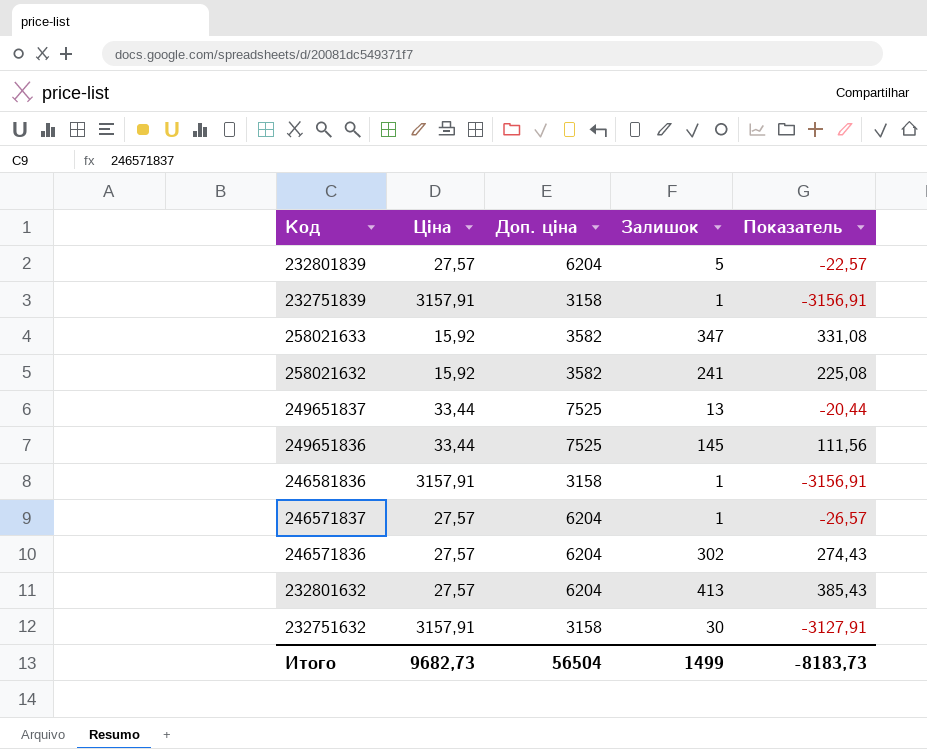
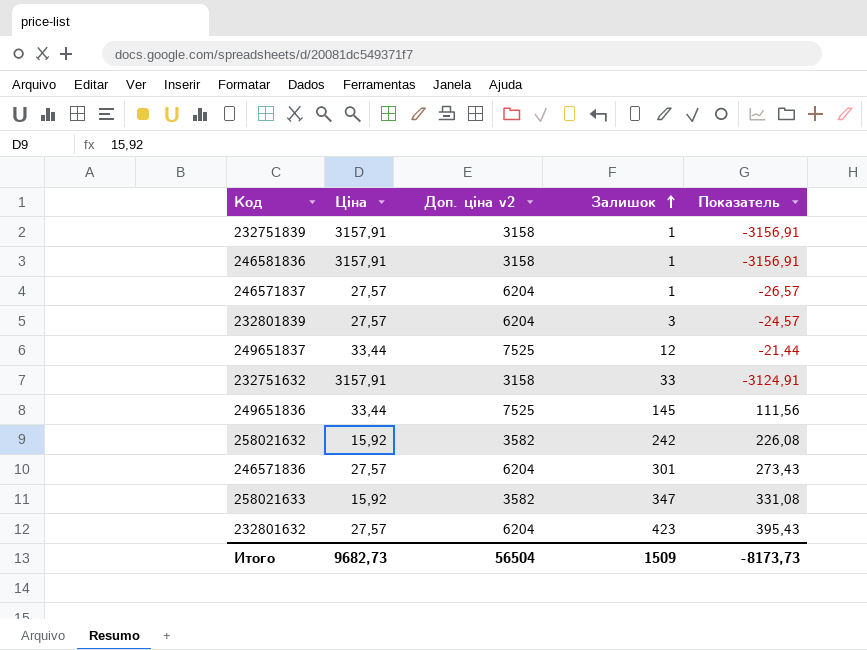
row order: none -> Залишок ascending
column name: Доп. ціна -> Доп. ціна v2
232801839 | Залишок: 5 -> 3
232801839 | Показатель: -22,57 -> -24,57
249651837 | Залишок: 13 -> 12
249651837 | Показатель: -20,44 -> -21,44
232751632 | Залишок: 30 -> 33
232751632 | Показатель: -3127,91 -> -3124,91
258021632 | Залишок: 241 -> 242
258021632 | Показатель: 225,08 -> 226,08
246571836 | Залишок: 302 -> 301
246571836 | Показатель: 274,43 -> 273,43
232801632 | Залишок: 413 -> 423
232801632 | Показатель: 385,43 -> 395,43
Итого | Залишок: 1499 -> 1509
Итого | Показатель: -8183,73 -> -8173,73

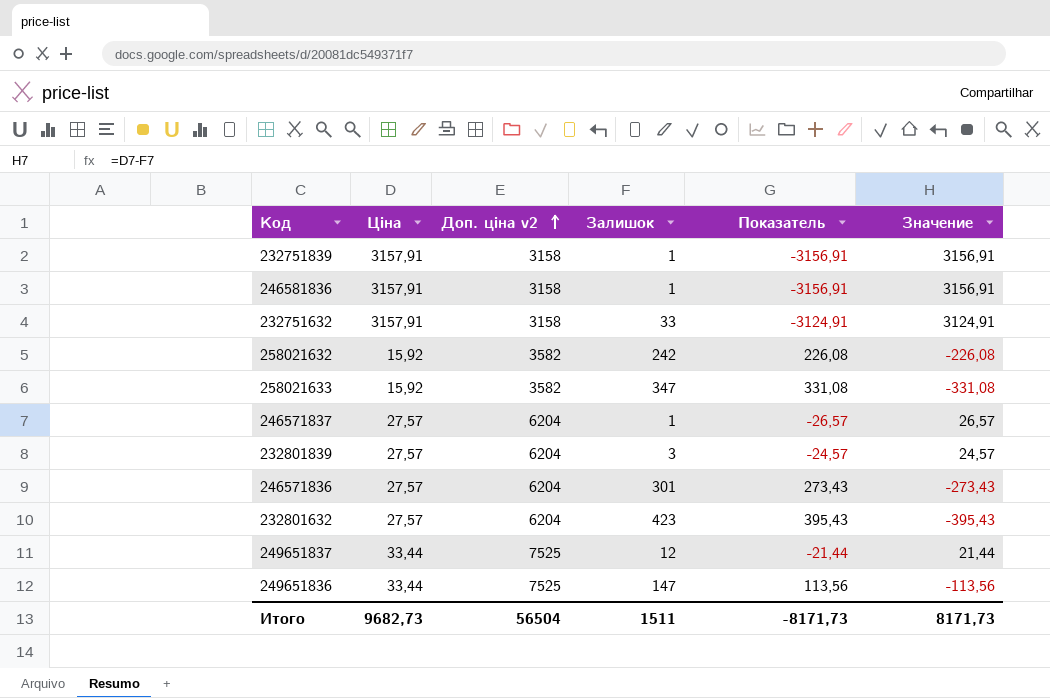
row order: Залишок ascending -> Доп. ціна v2 ascending
column Значение | formula: none -> [Ціна] - [Залишок]
249651836 | Залишок: 145 -> 147
249651836 | Показатель: 111,56 -> 113,56
Итого | Залишок: 1509 -> 1511
Итого | Показатель: -8173,73 -> -8171,73

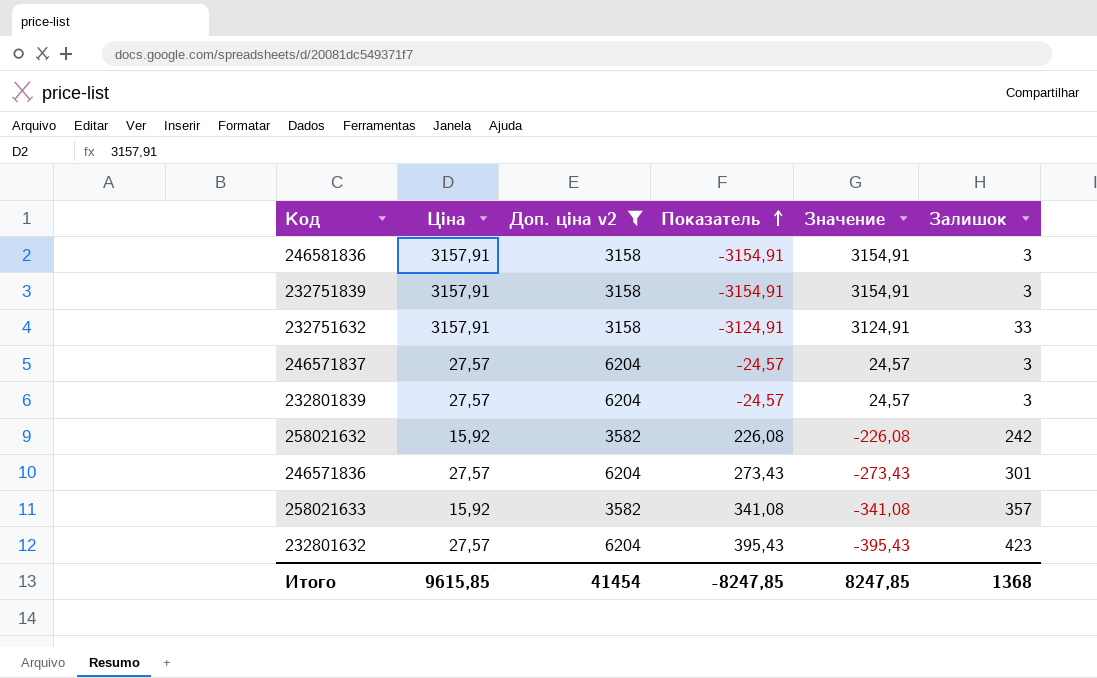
filter: none -> Доп. ціна v2 != 7525
row order: Доп. ціна v2 ascending -> Показатель ascending
column Залишок | position: 4 -> 6
246581836 | Показатель: -3156,91 -> -3154,91
246581836 | Значение: 3156,91 -> 3154,91
246581836 | Залишок: 1 -> 3
232751839 | Показатель: -3156,91 -> -3154,91
232751839 | Значение: 3156,91 -> 3154,91
232751839 | Залишок: 1 -> 3
246571837 | Показатель: -26,57 -> -24,57
246571837 | Значение: 26,57 -> 24,57
246571837 | Залишок: 1 -> 3
258021633 | Показатель: 331,08 -> 341,08
258021633 | Значение: -331,08 -> -341,08
258021633 | Залишок: 347 -> 357
Итого | Ціна: 9682,73 -> 9615,85
Итого | Доп. ціна v2: 56504 -> 41454
Итого | Показатель: -8171,73 -> -8247,85
Итого | Значение: 8171,73 -> 8247,85
Итого | Залишок: 1511 -> 1368

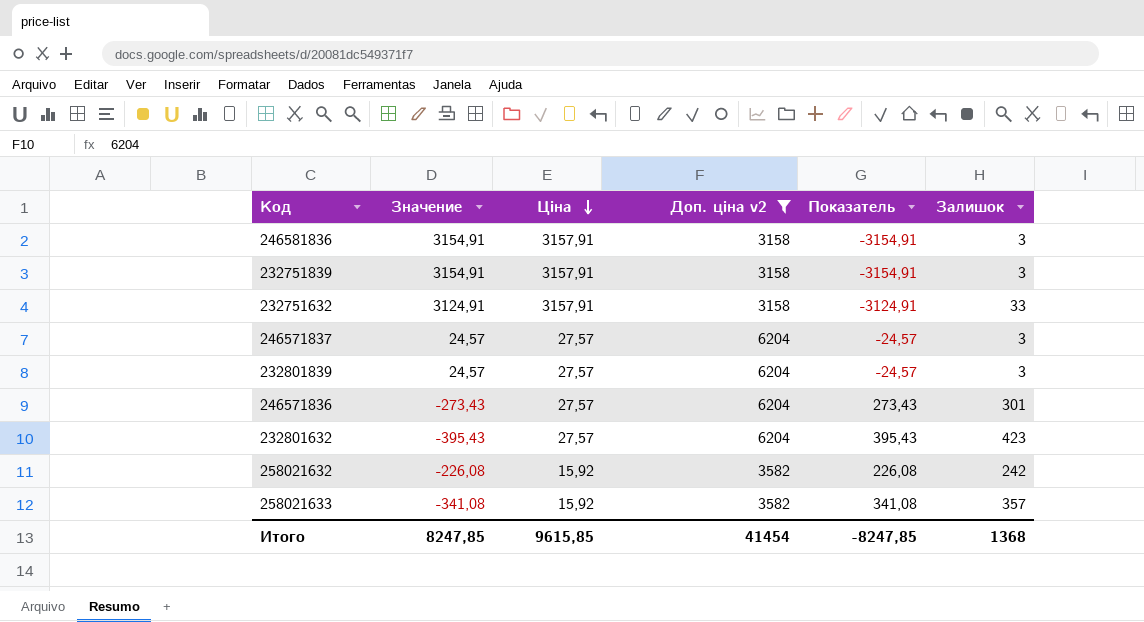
row order: Показатель ascending -> Ціна descending
column Значение | position: 5 -> 2

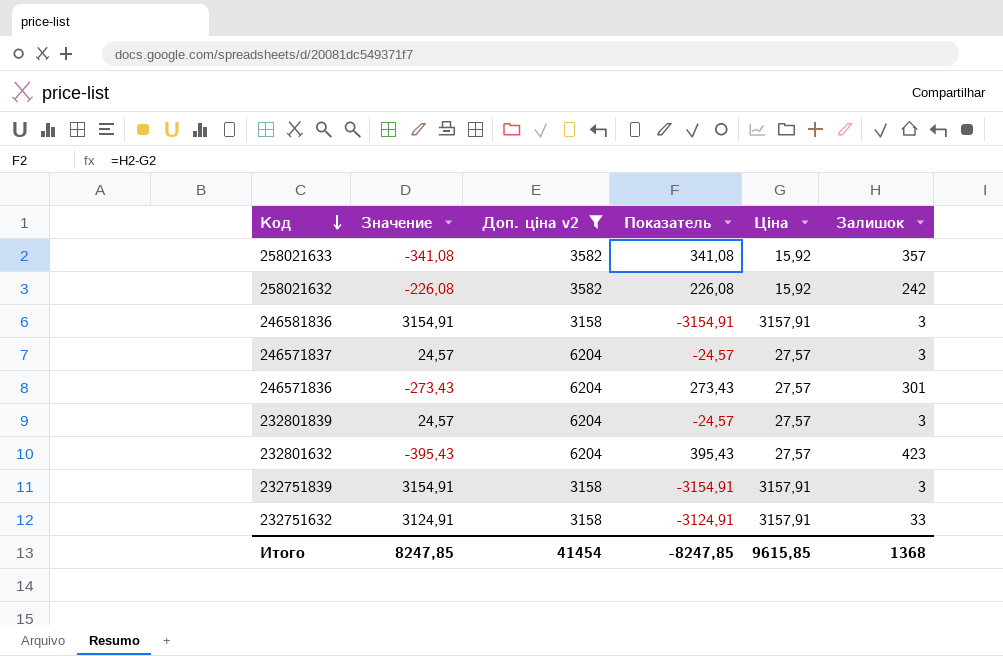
row order: Ціна descending -> Код descending
column Ціна | position: 3 -> 5

